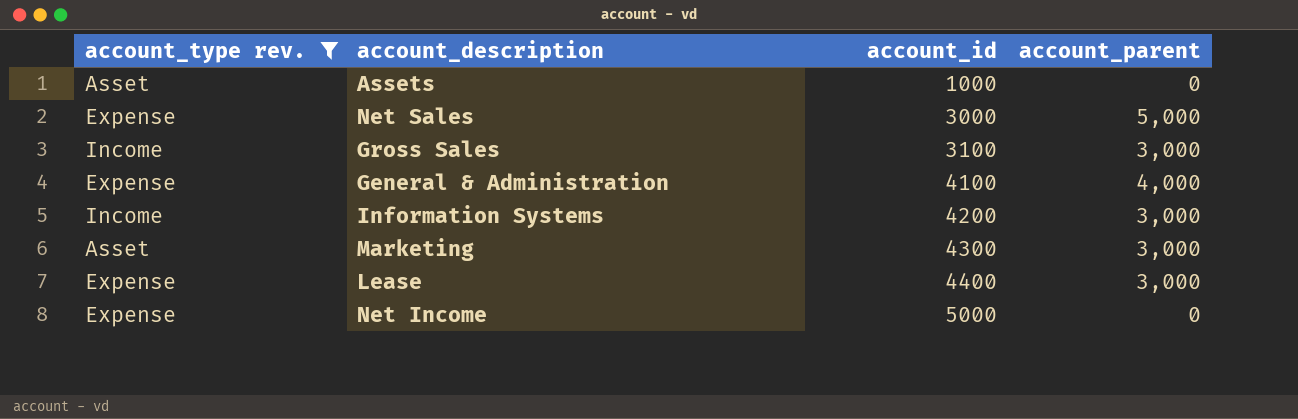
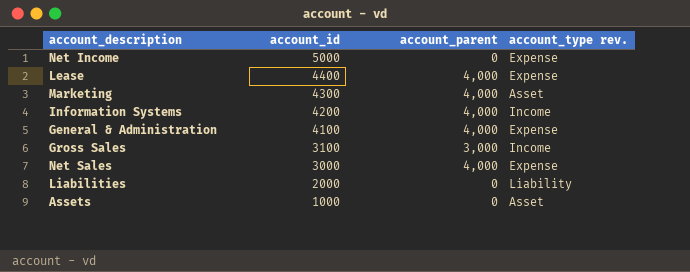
filter: account_type rev. != Liability -> none
row order: account_id ascending -> account_id descending
column account_type rev. | position: 1 -> 4
Lease | account_parent: 3,000 -> 4,000
Marketing | account_parent: 3,000 -> 4,000
Information Systems | account_parent: 3,000 -> 4,000
Net Sales | account_parent: 5,000 -> 4,000

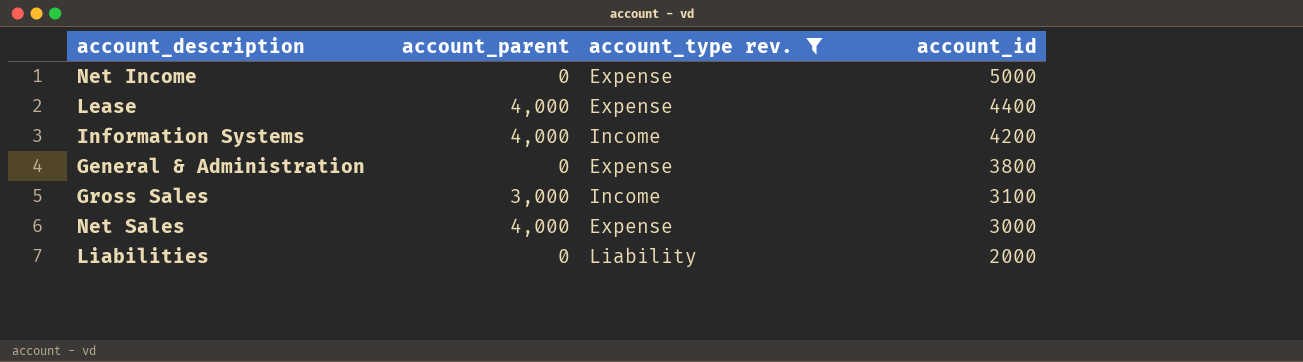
filter: none -> account_type rev. != Asset
column account_id | position: 2 -> 4
General & Administration | account_parent: 4,000 -> 0
General & Administration | account_id: 4100 -> 3800

